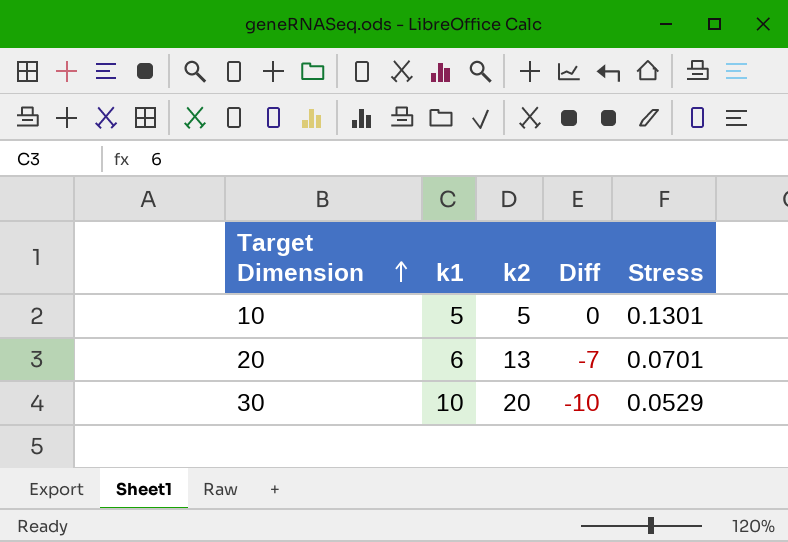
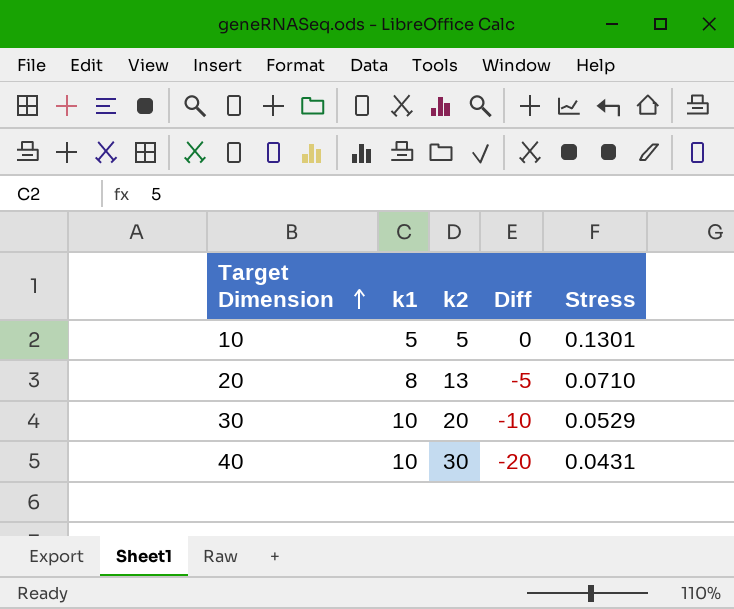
20 | k1: 6 -> 8
20 | Diff: -7 -> -5
20 | Stress: 0.0701 -> 0.0710
row 40: none -> 10 | 30 | -20 | 0.0431

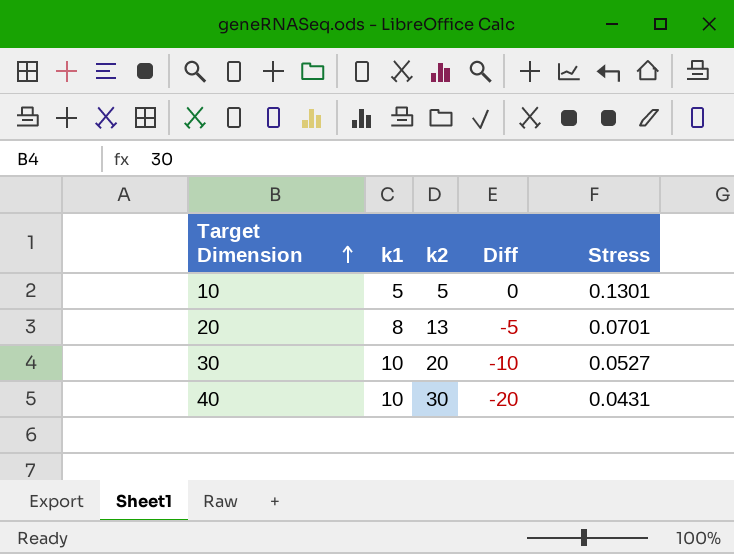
20 | Stress: 0.0710 -> 0.0701
30 | Stress: 0.0529 -> 0.0527

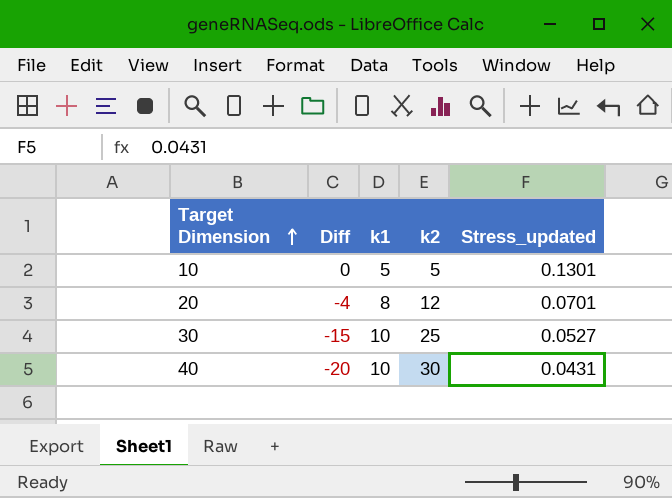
column Diff | position: 4 -> 2
column name: Stress -> Stress_updated
20 | Diff: -5 -> -4
20 | k2: 13 -> 12
30 | Diff: -10 -> -15
30 | k2: 20 -> 25

